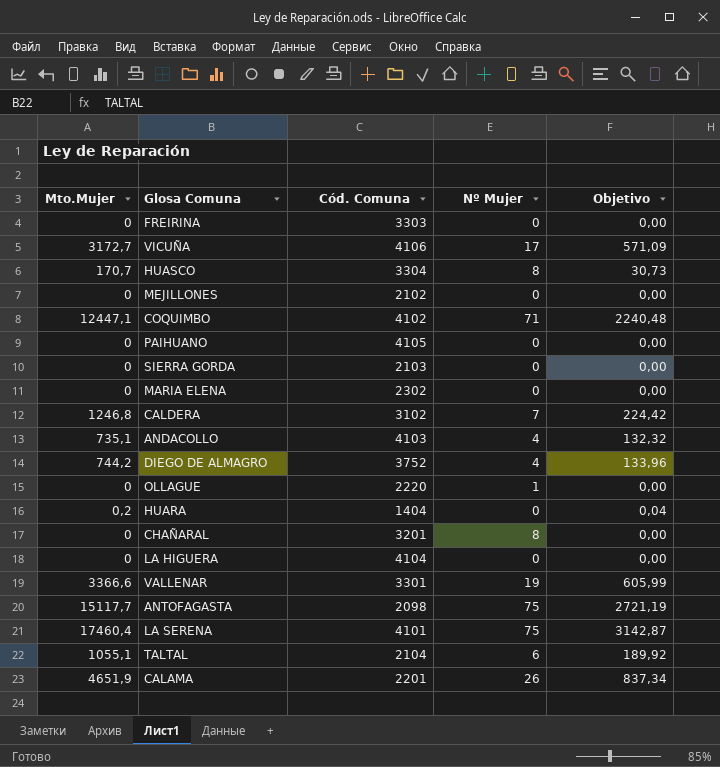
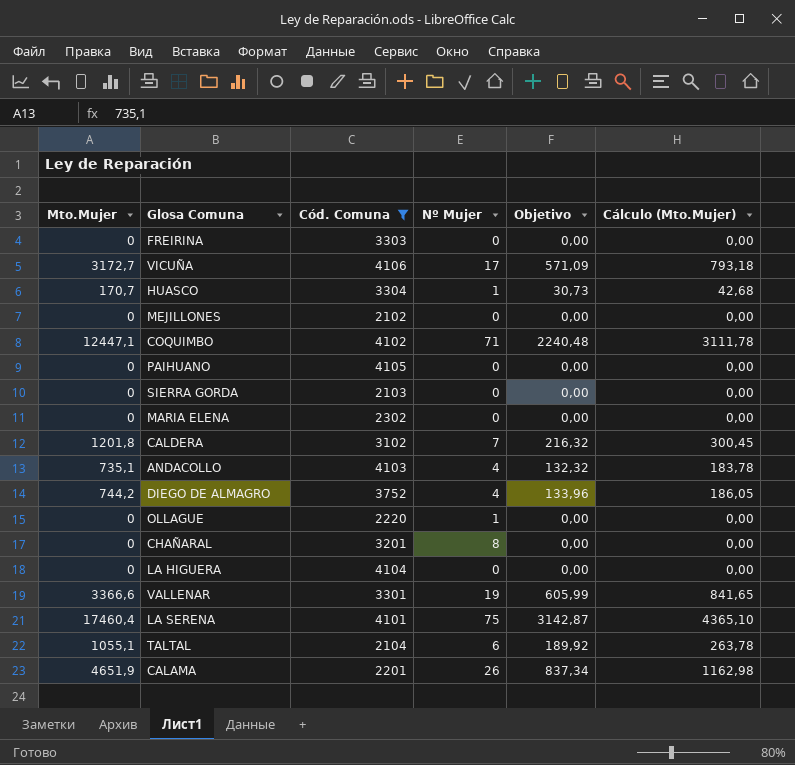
filter: none -> Cód. Comuna >= 2102
column Cálculo (Mto.Mujer) | formula: none -> [Mto.Mujer] * 0,25
HUASCO | Nº Mujer: 8 -> 1
CALDERA | Mto.Mujer: 1246,8 -> 1201,8
CALDERA | Objetivo: 224,42 -> 216,32

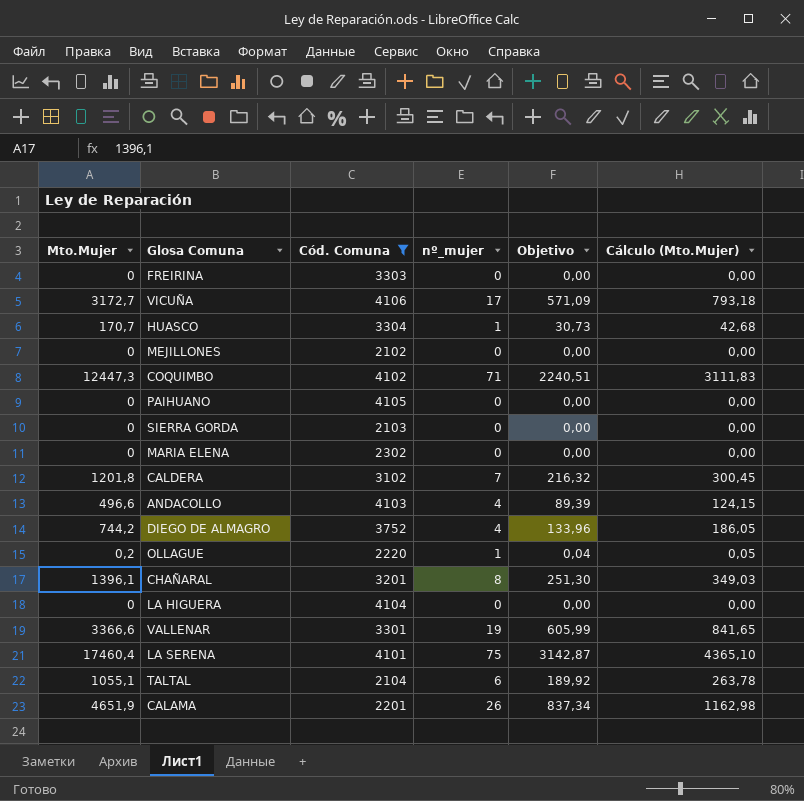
column name: Nº Mujer -> nº_mujer
COQUIMBO | Mto.Mujer: 12447,1 -> 12447,3
COQUIMBO | Objetivo: 2240,48 -> 2240,51
COQUIMBO | Cálculo (Mto.Mujer): 3111,78 -> 3111,83
ANDACOLLO | Mto.Mujer: 735,1 -> 496,6
ANDACOLLO | Objetivo: 132,32 -> 89,39
ANDACOLLO | Cálculo (Mto.Mujer): 183,78 -> 124,15
OLLAGUE | Mto.Mujer: 0 -> 0,2
OLLAGUE | Objetivo: 0,00 -> 0,04
OLLAGUE | Cálculo (Mto.Mujer): 0,00 -> 0,05
CHAÑARAL | Mto.Mujer: 0 -> 1396,1
CHAÑARAL | Objetivo: 0,00 -> 251,30
CHAÑARAL | Cálculo (Mto.Mujer): 0,00 -> 349,03

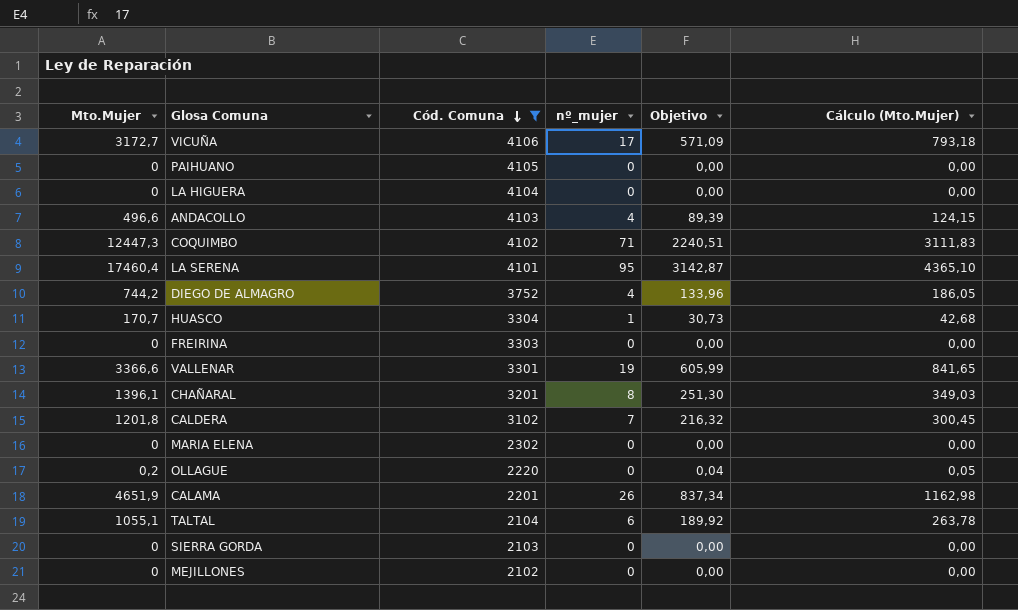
row order: none -> Cód. Comuna descending
LA SERENA | nº_mujer: 75 -> 95
OLLAGUE | nº_mujer: 1 -> 0

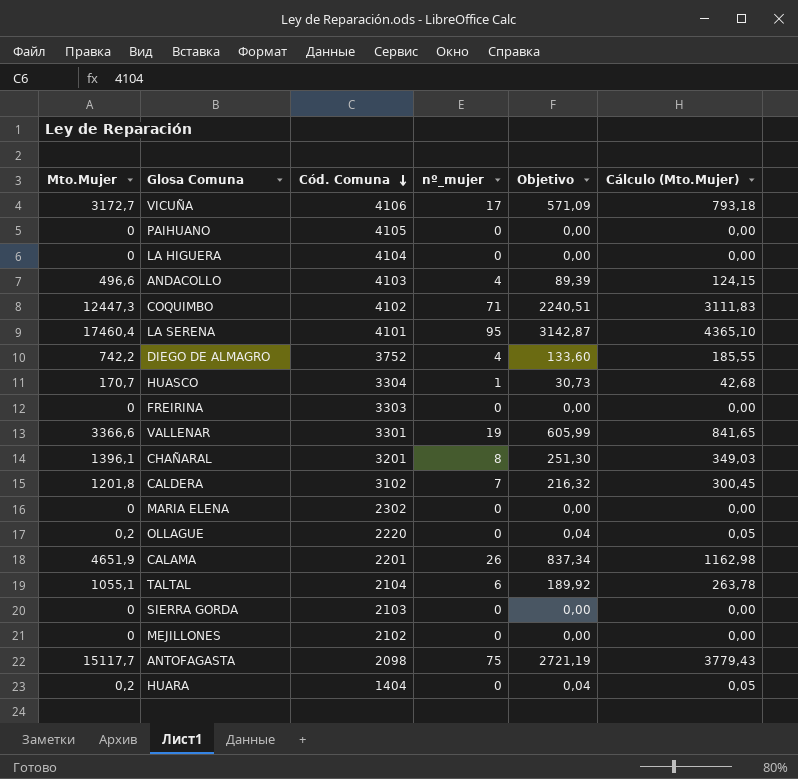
filter: Cód. Comuna >= 2102 -> none
DIEGO DE ALMAGRO | Mto.Mujer: 744,2 -> 742,2
DIEGO DE ALMAGRO | Objetivo: 133,96 -> 133,60
DIEGO DE ALMAGRO | Cálculo (Mto.Mujer): 186,05 -> 185,55

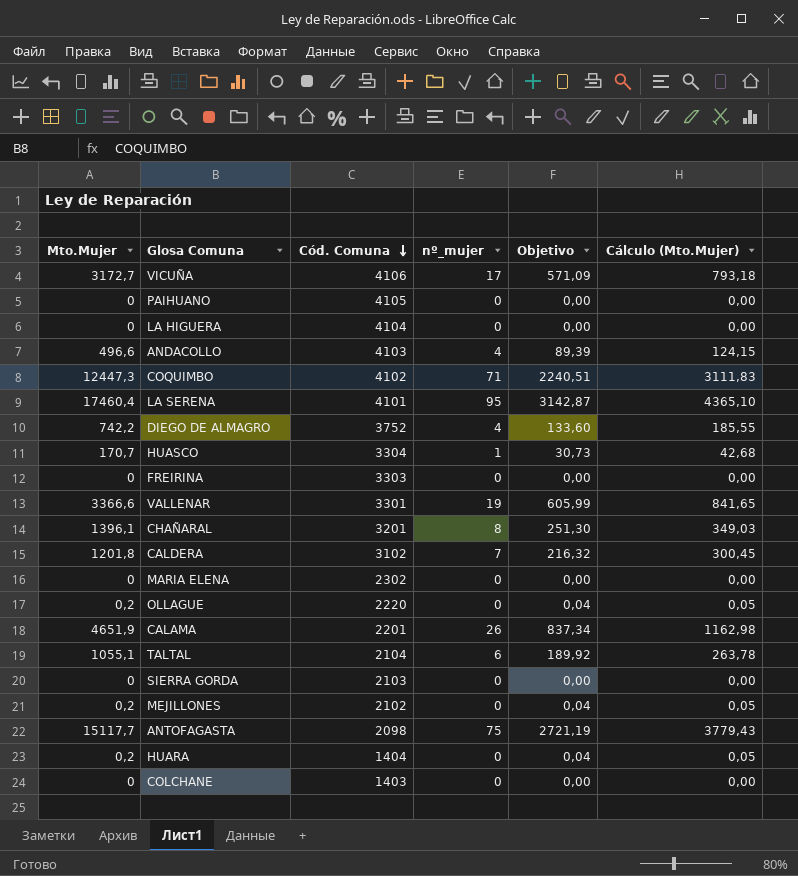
MEJILLONES | Mto.Mujer: 0 -> 0,2
MEJILLONES | Objetivo: 0,00 -> 0,04
MEJILLONES | Cálculo (Mto.Mujer): 0,00 -> 0,05
row COLCHANE: none -> 0 | 1403 | 0 | 0,00 | 0,00

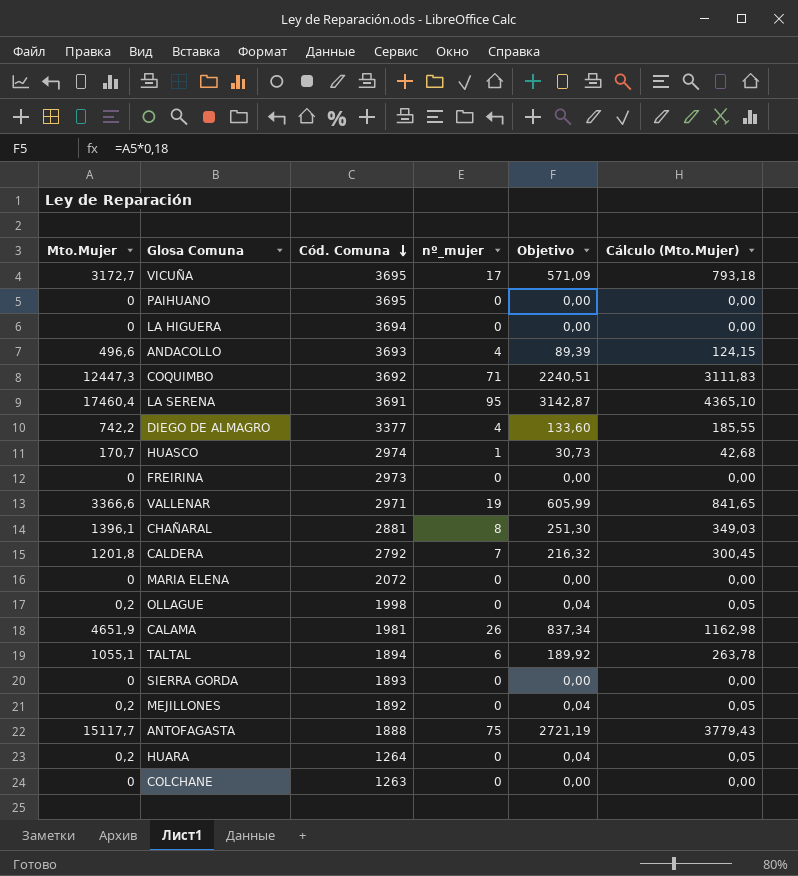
VICUÑA | Cód. Comuna: 4106 -> 3695
PAIHUANO | Cód. Comuna: 4105 -> 3695
LA HIGUERA | Cód. Comuna: 4104 -> 3694
ANDACOLLO | Cód. Comuna: 4103 -> 3693
COQUIMBO | Cód. Comuna: 4102 -> 3692
LA SERENA | Cód. Comuna: 4101 -> 3691
DIEGO DE ALMAGRO | Cód. Comuna: 3752 -> 3377
HUASCO | Cód. Comuna: 3304 -> 2974
FREIRINA | Cód. Comuna: 3303 -> 2973
VALLENAR | Cód. Comuna: 3301 -> 2971
CHAÑARAL | Cód. Comuna: 3201 -> 2881
CALDERA | Cód. Comuna: 3102 -> 2792
MARIA ELENA | Cód. Comuna: 2302 -> 2072
OLLAGUE | Cód. Comuna: 2220 -> 1998
CALAMA | Cód. Comuna: 2201 -> 1981
TALTAL | Cód. Comuna: 2104 -> 1894
SIERRA GORDA | Cód. Comuna: 2103 -> 1893
MEJILLONES | Cód. Comuna: 2102 -> 1892
ANTOFAGASTA | Cód. Comuna: 2098 -> 1888
HUARA | Cód. Comuna: 1404 -> 1264
COLCHANE | Cód. Comuna: 1403 -> 1263

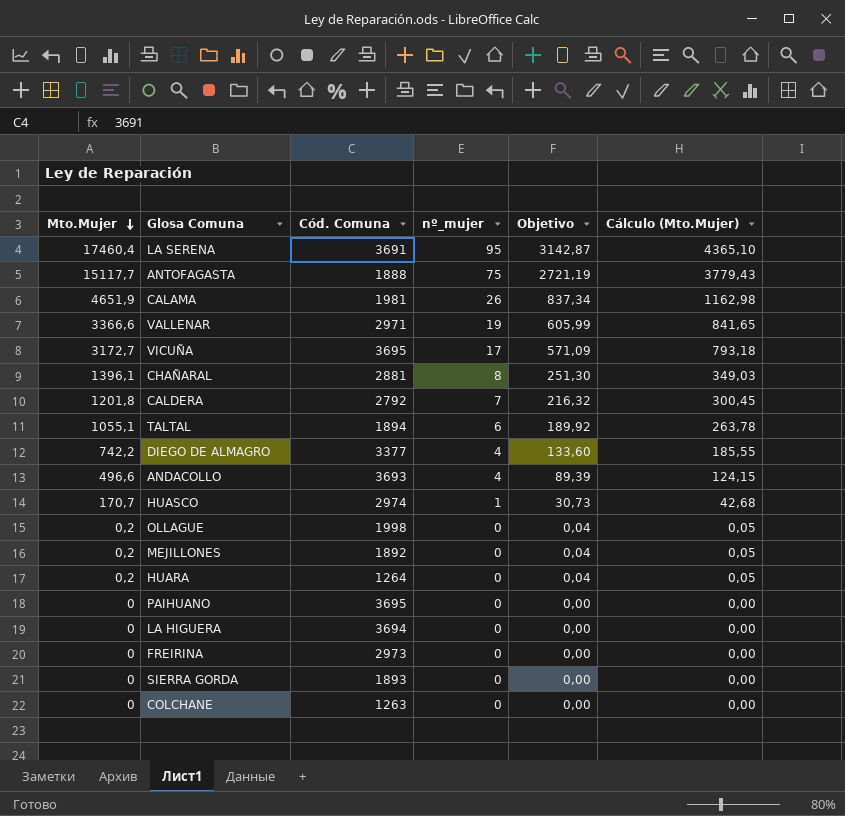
row order: Cód. Comuna descending -> Mto.Mujer descending
row COQUIMBO: 12447,3 | 3692 | 71 | 2240,51 | 3111,83 -> none
row MARIA ELENA: 0 | 2072 | 0 | 0,00 | 0,00 -> none

